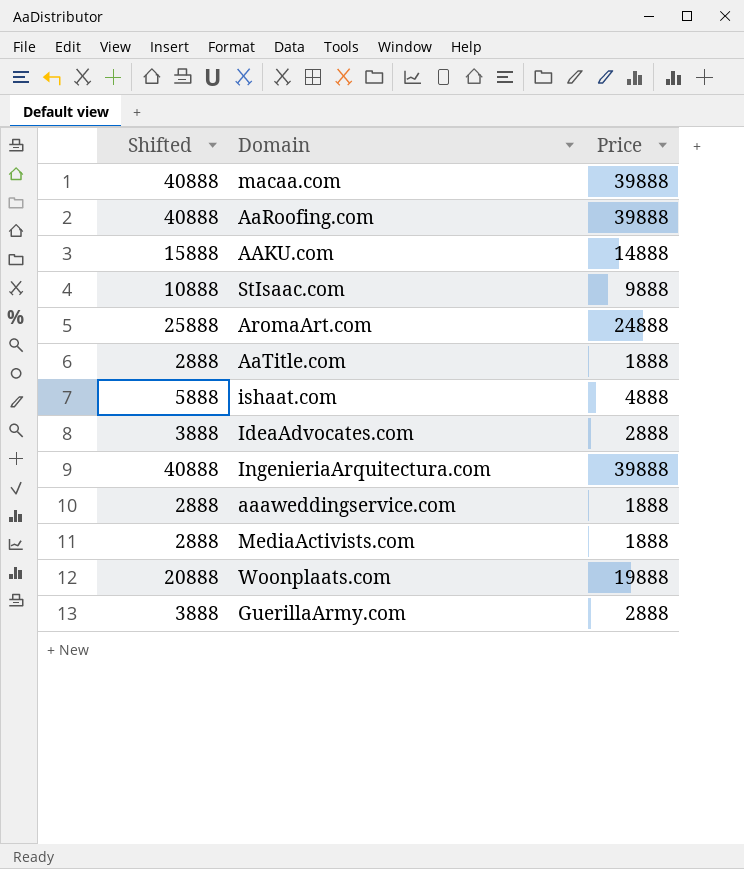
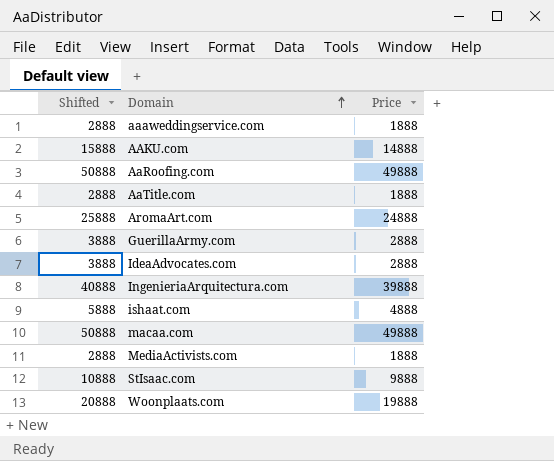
row order: none -> Domain ascending
AaRoofing.com | Shifted: 40888 -> 50888
AaRoofing.com | Price: 39888 -> 49888
macaa.com | Shifted: 40888 -> 50888
macaa.com | Price: 39888 -> 49888

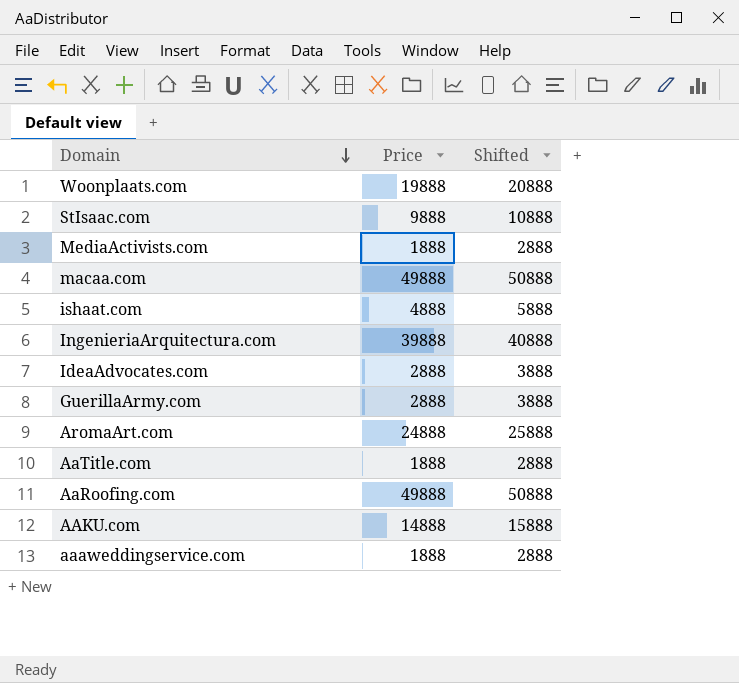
row order: Domain ascending -> Domain descending
column Shifted | position: 1 -> 3

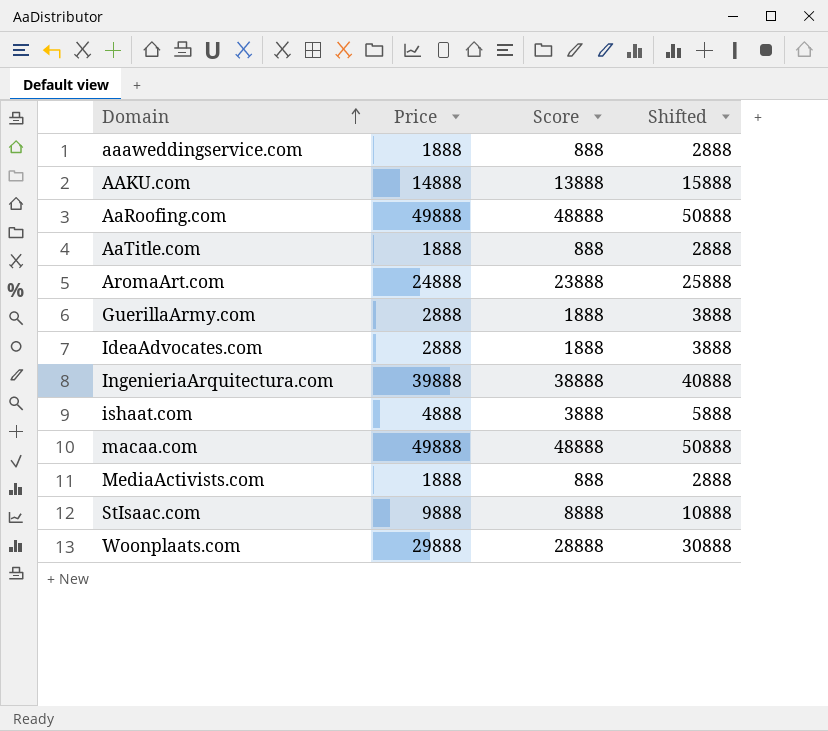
row order: Domain descending -> Domain ascending
column Score | formula: none -> [Price] - 1000
Woonplaats.com | Price: 19888 -> 29888
Woonplaats.com | Shifted: 20888 -> 30888

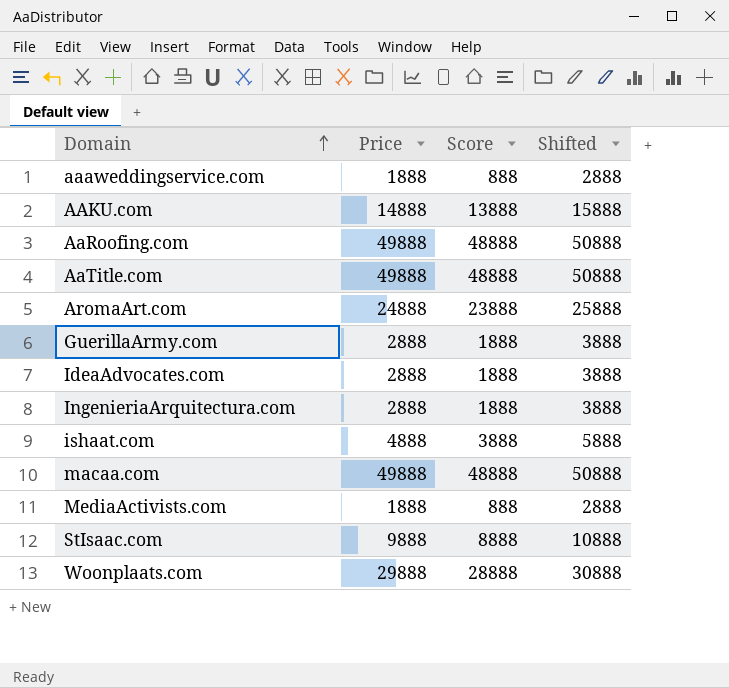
AaTitle.com | Price: 1888 -> 49888
AaTitle.com | Score: 888 -> 48888
AaTitle.com | Shifted: 2888 -> 50888
IngenieriaArquitectura.com | Price: 39888 -> 2888
IngenieriaArquitectura.com | Score: 38888 -> 1888
IngenieriaArquitectura.com | Shifted: 40888 -> 3888

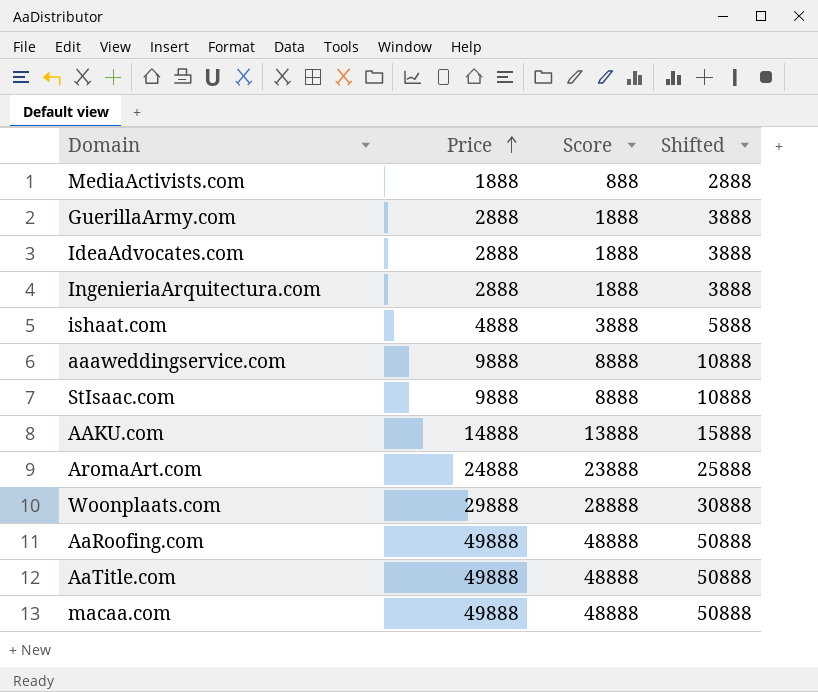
row order: Domain ascending -> Price ascending
aaaweddingservice.com | Price: 1888 -> 9888
aaaweddingservice.com | Score: 888 -> 8888
aaaweddingservice.com | Shifted: 2888 -> 10888

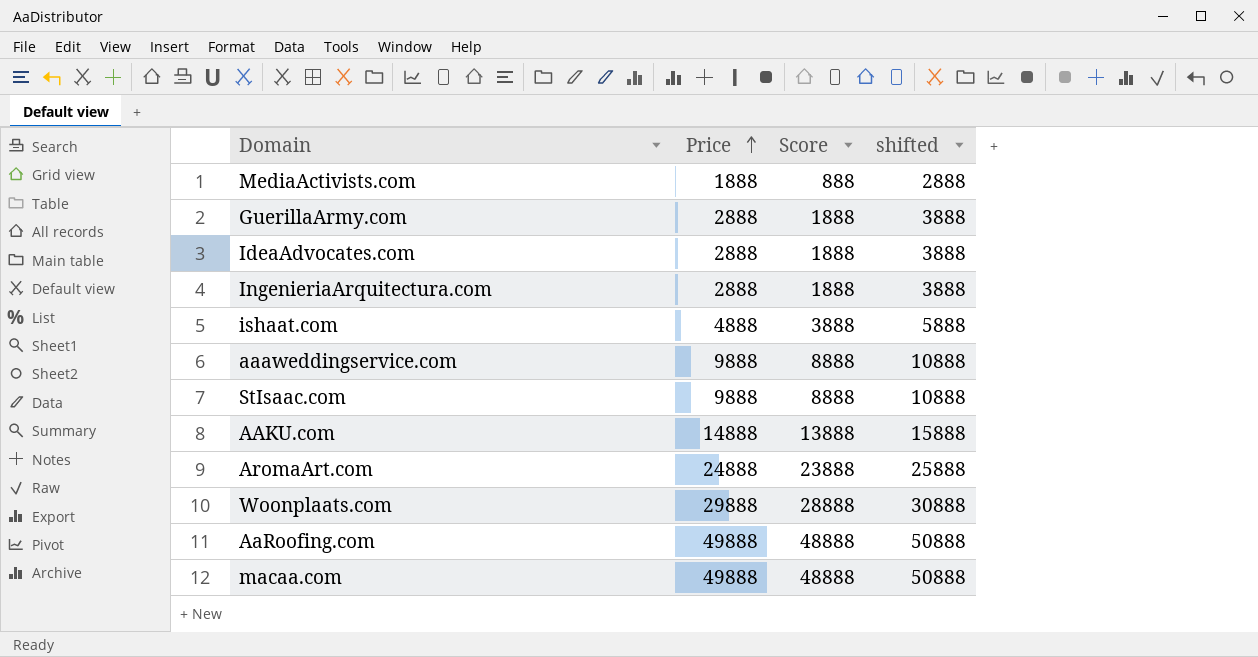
column name: Shifted -> shifted
row AaTitle.com: 49888 | 48888 | 50888 -> none

